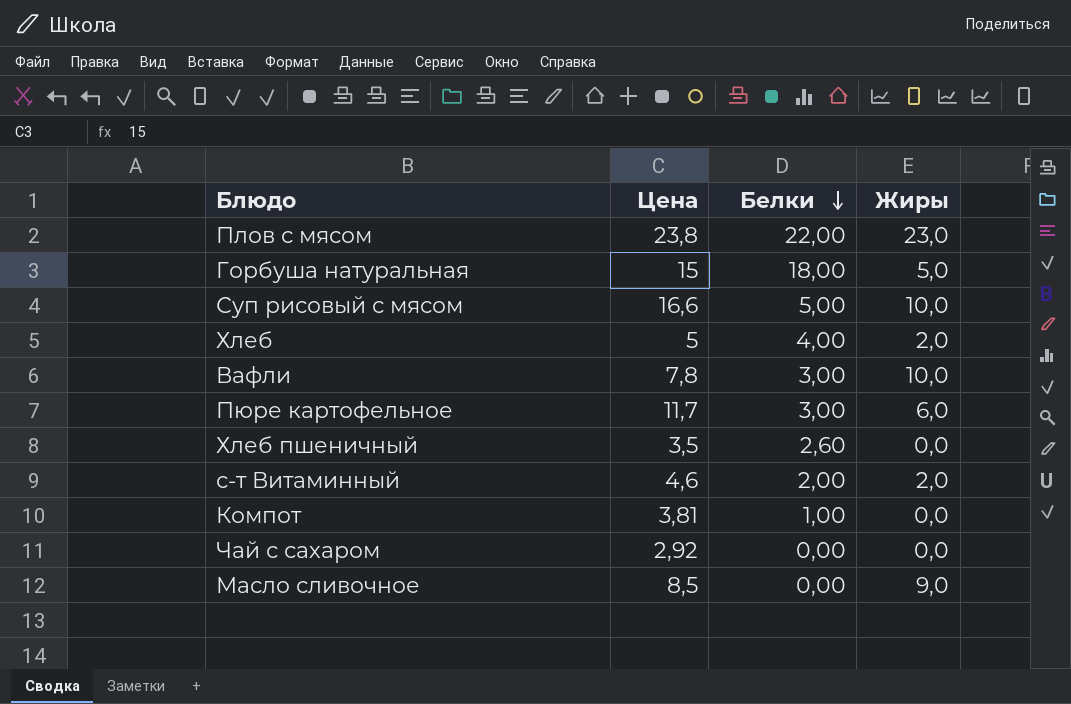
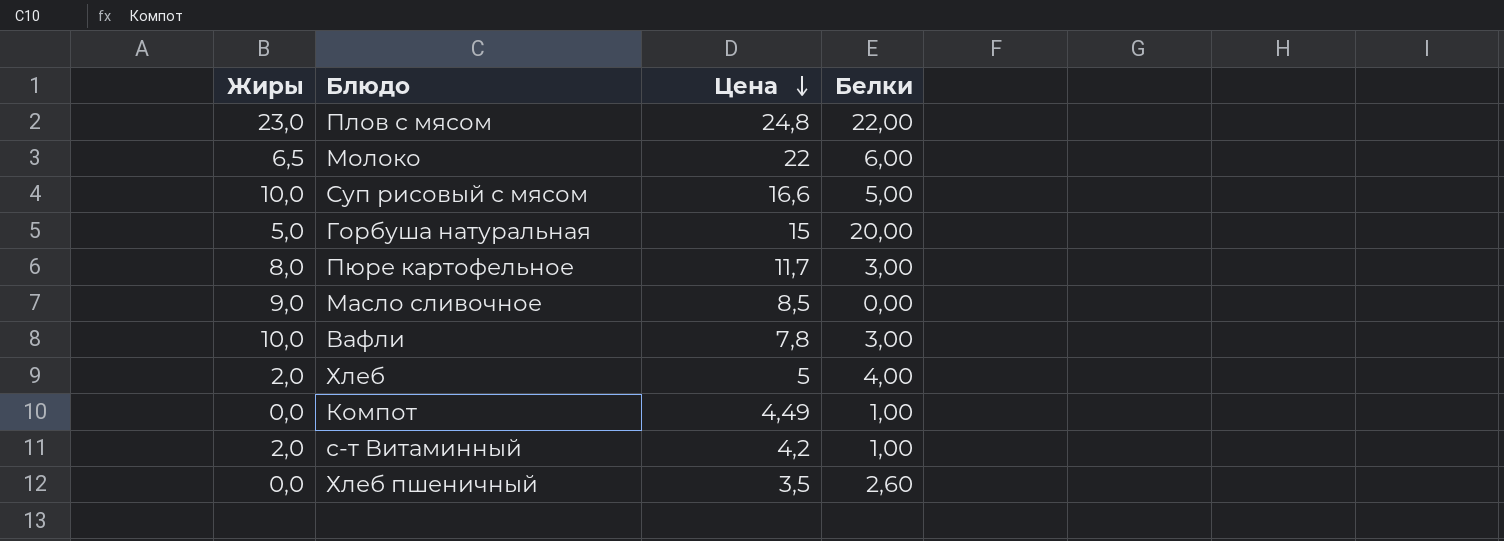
row order: Белки descending -> Цена descending
column Жиры | position: 4 -> 1
row Чай с сахаром: 2,92 | 0,00 | 0,0 -> none
Плов с мясом | Цена: 23,8 -> 24,8
row Молоко: none -> 6,5 | 22 | 6,00
Горбуша натуральная | Белки: 18,00 -> 20,00
Пюре картофельное | Жиры: 6,0 -> 8,0
Компот | Цена: 3,81 -> 4,49
с-т Витаминный | Цена: 4,6 -> 4,2
с-т Витаминный | Белки: 2,00 -> 1,00

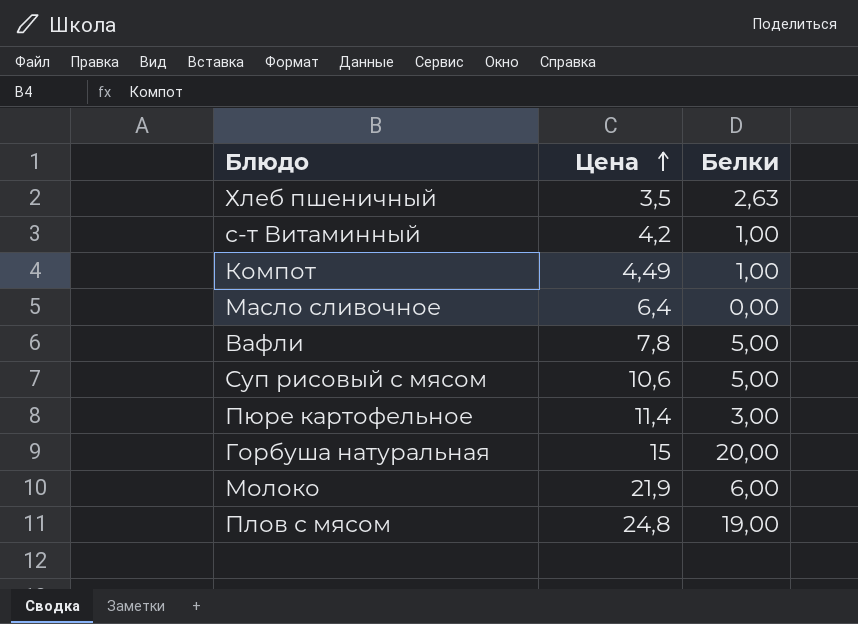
row order: Цена descending -> Цена ascending
column Жиры | position: 1 -> none
row Хлеб: 2,0 | 5 | 4,00 -> none
Хлеб пшеничный | Белки: 2,60 -> 2,63
Масло сливочное | Цена: 8,5 -> 6,4
Вафли | Белки: 3,00 -> 5,00
Суп рисовый с мясом | Цена: 16,6 -> 10,6
Пюре картофельное | Цена: 11,7 -> 11,4
Молоко | Цена: 22 -> 21,9
Плов с мясом | Белки: 22,00 -> 19,00

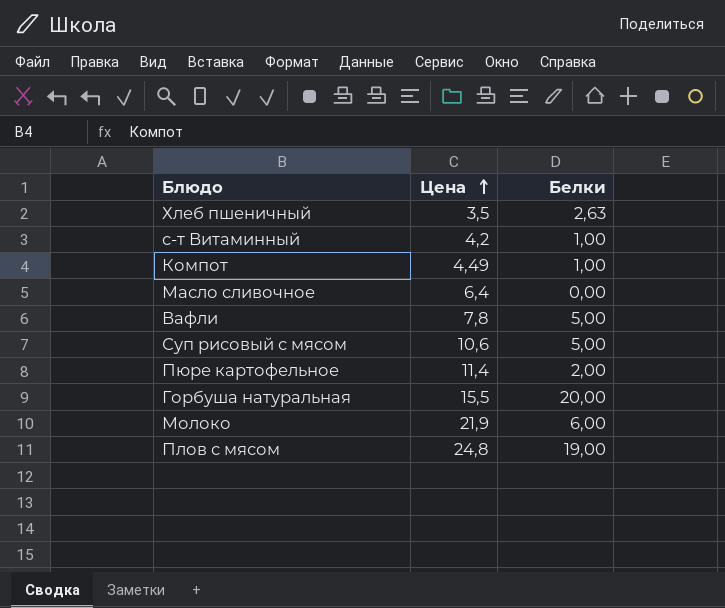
Пюре картофельное | Белки: 3,00 -> 2,00
Горбуша натуральная | Цена: 15 -> 15,5

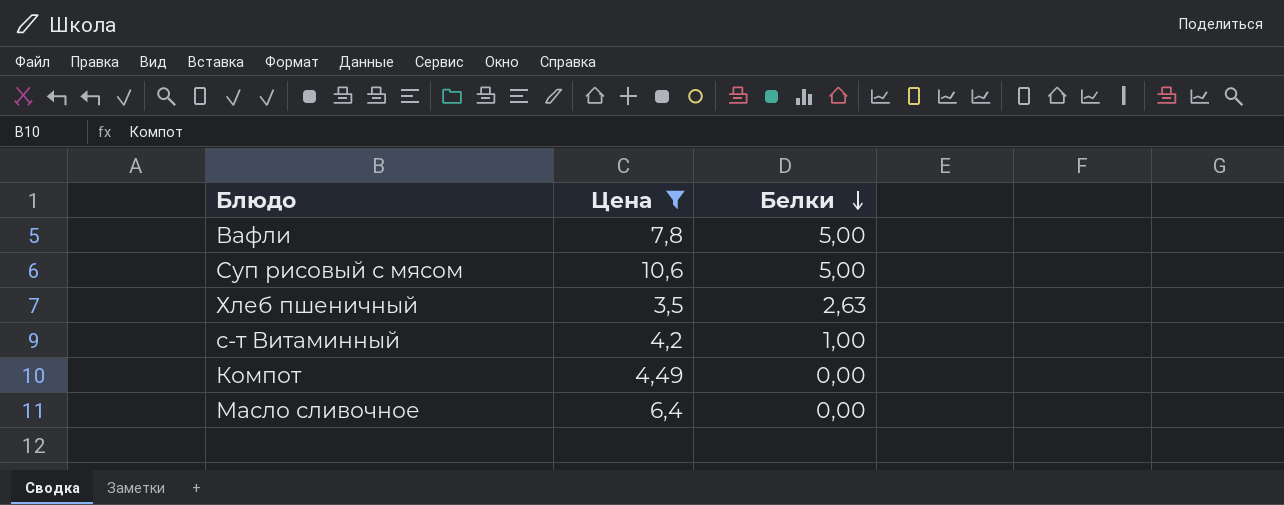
filter: none -> Цена <= 10,6
row order: Цена ascending -> Белки descending
Компот | Белки: 1,00 -> 0,00

